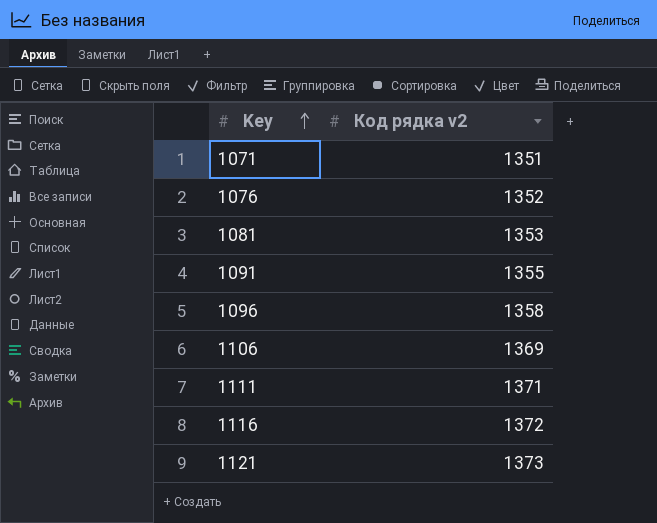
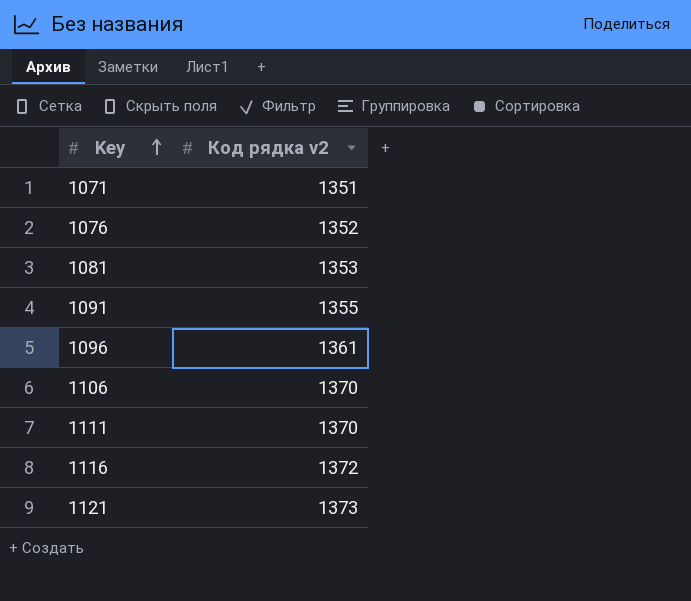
1096 | Код рядка v2: 1358 -> 1361
1106 | Код рядка v2: 1369 -> 1370
1111 | Код рядка v2: 1371 -> 1370

